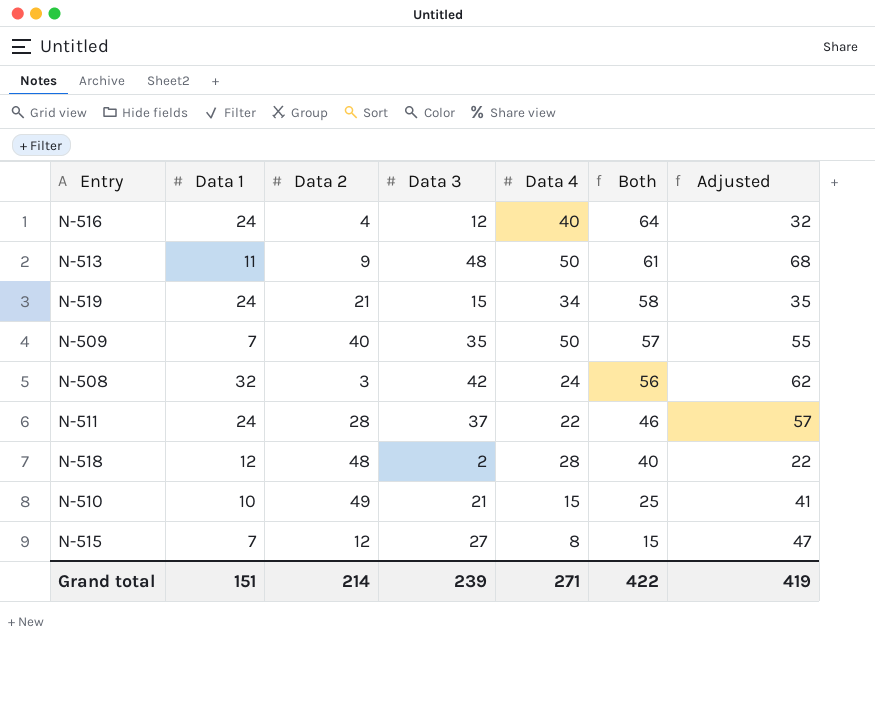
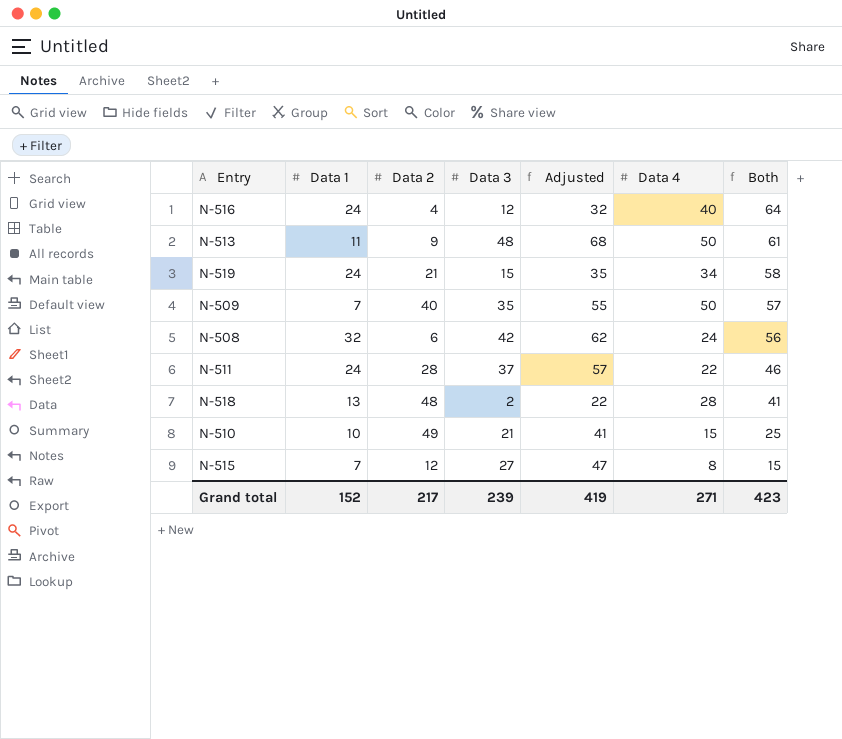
column Adjusted | position: 7 -> 5
N-508 | Data 2: 3 -> 6
N-518 | Data 1: 12 -> 13
N-518 | Both: 40 -> 41
Grand total | Data 1: 151 -> 152
Grand total | Data 2: 214 -> 217
Grand total | Both: 422 -> 423

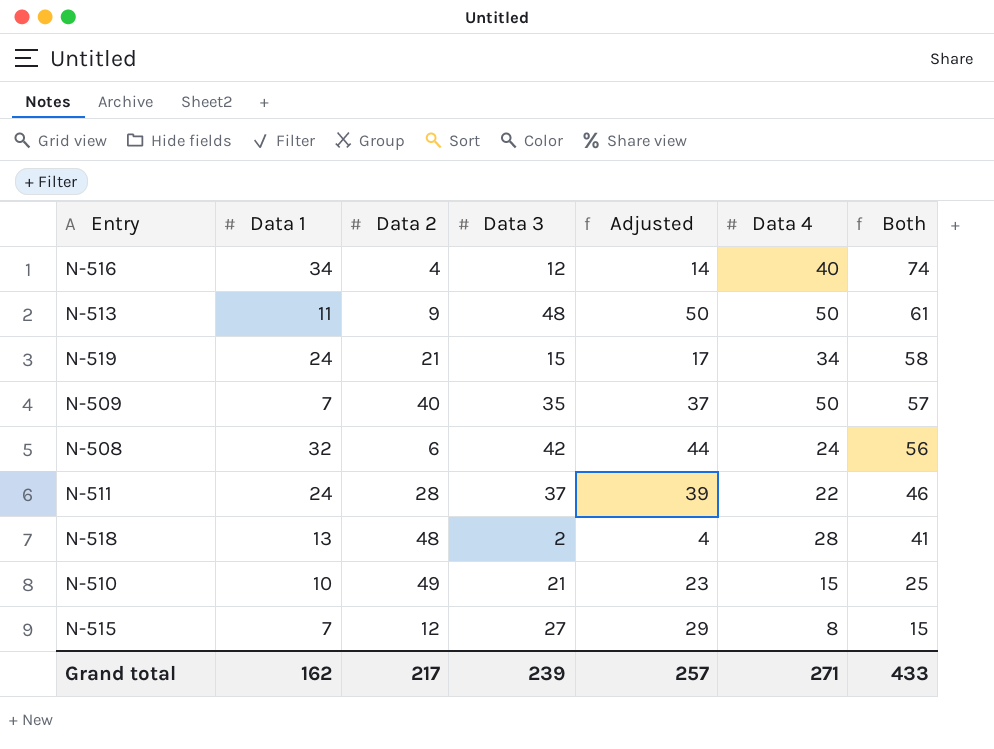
column Adjusted | formula: [Data 3] + 20 -> [Data 3] + 2
N-516 | Data 1: 24 -> 34
N-516 | Both: 64 -> 74
Grand total | Data 1: 152 -> 162
Grand total | Adjusted: 419 -> 257
Grand total | Both: 423 -> 433

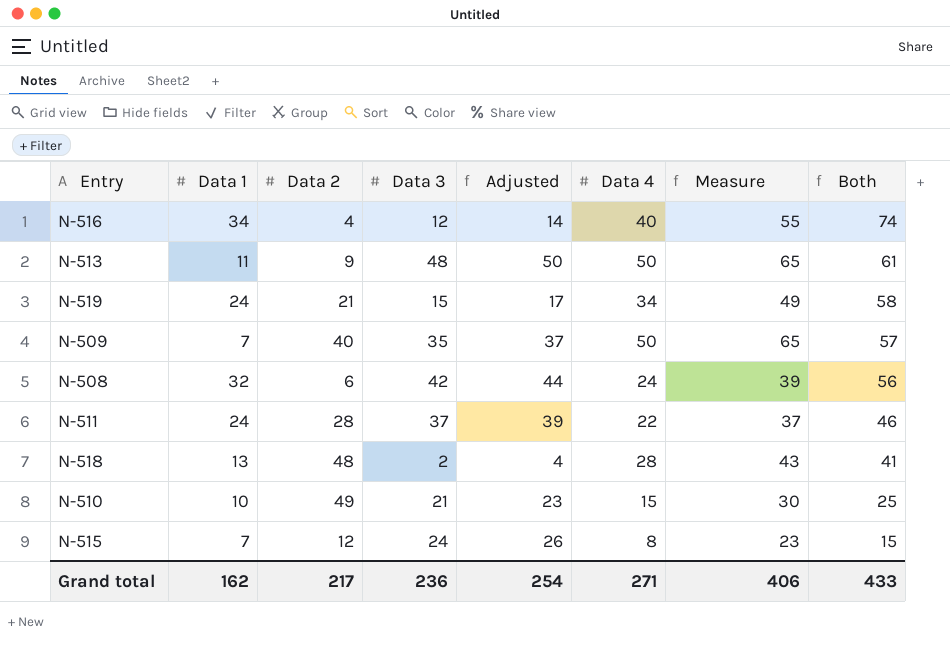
column Measure | formula: none -> [Data 4] + 15
N-515 | Data 3: 27 -> 24
N-515 | Adjusted: 29 -> 26
Grand total | Data 3: 239 -> 236
Grand total | Adjusted: 257 -> 254

